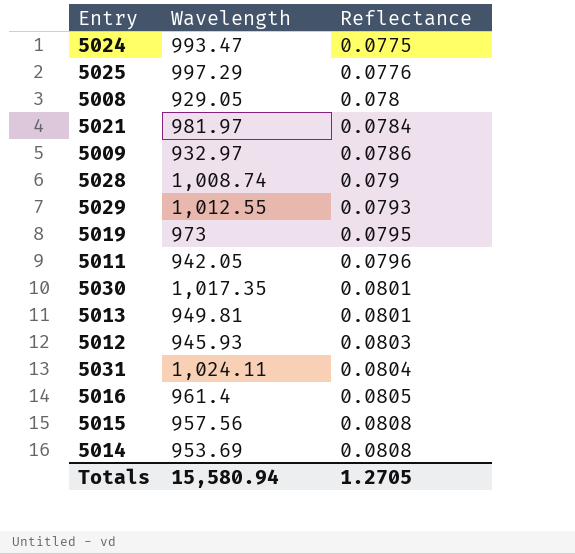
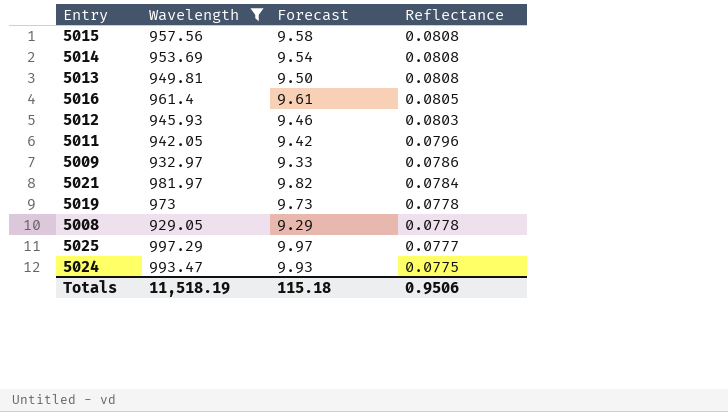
filter: none -> Wavelength <= 997.29
row order: Reflectance ascending -> Reflectance descending
column Forecast | formula: none -> [Wavelength] * 0.01
5013 | Reflectance: 0.0801 -> 0.0808
5019 | Reflectance: 0.0795 -> 0.0778
5008 | Reflectance: 0.078 -> 0.0778
5025 | Reflectance: 0.0776 -> 0.0777
Totals | Wavelength: 15,580.94 -> 11,518.19
Totals | Reflectance: 1.2705 -> 0.9506

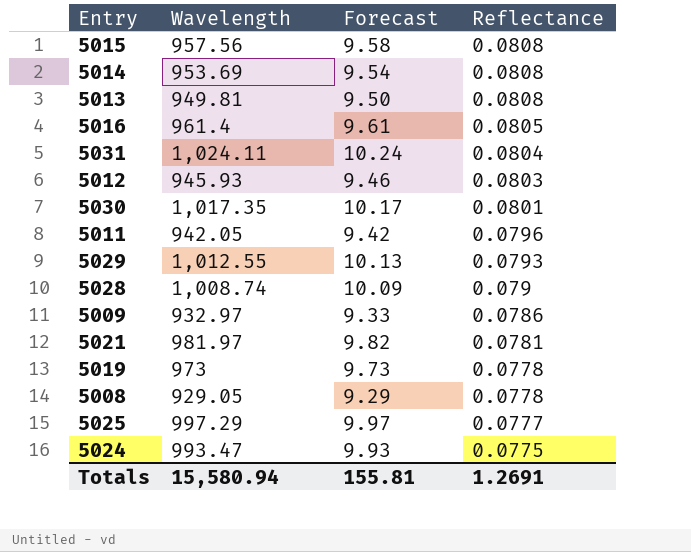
filter: Wavelength <= 997.29 -> none
5021 | Reflectance: 0.0784 -> 0.0781
Totals | Wavelength: 11,518.19 -> 15,580.94
Totals | Forecast: 115.18 -> 155.81
Totals | Reflectance: 0.9506 -> 1.2691

